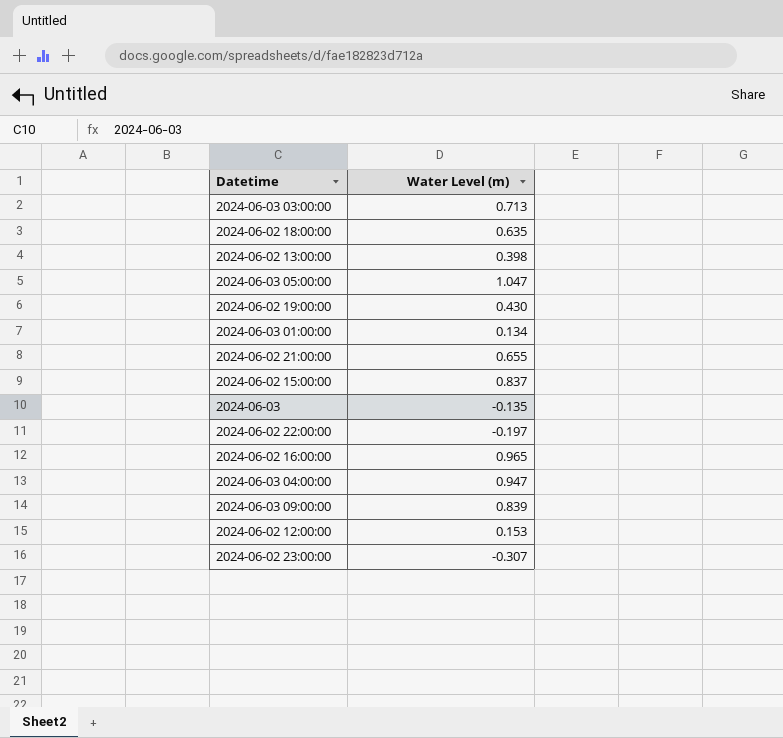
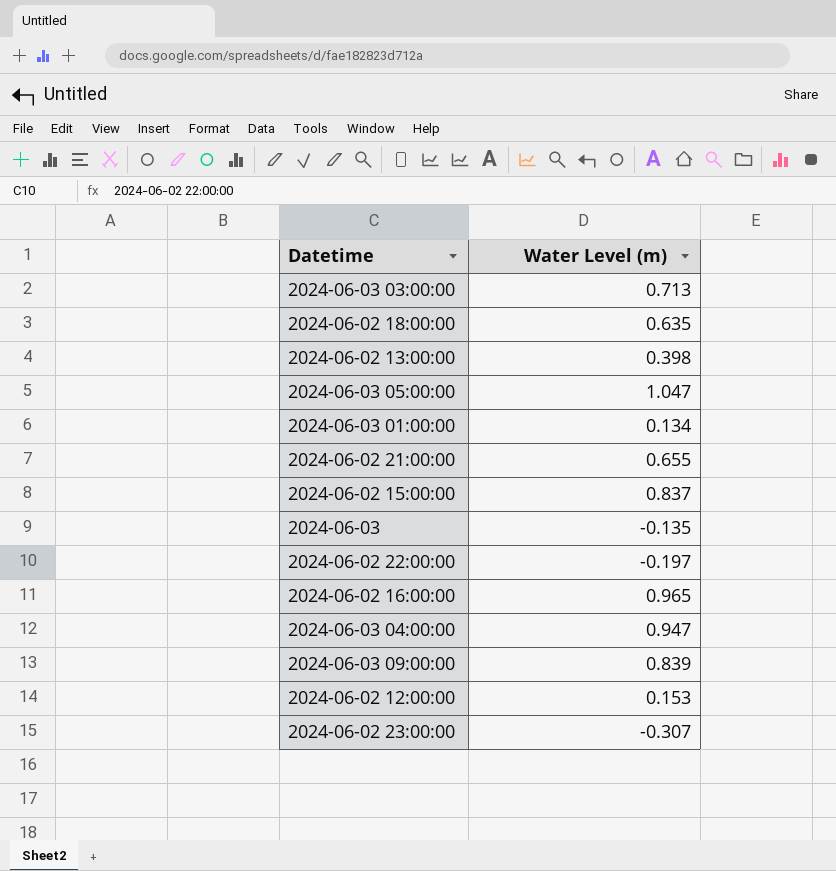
row 2024-06-02 19:00:00: 0.430 -> none

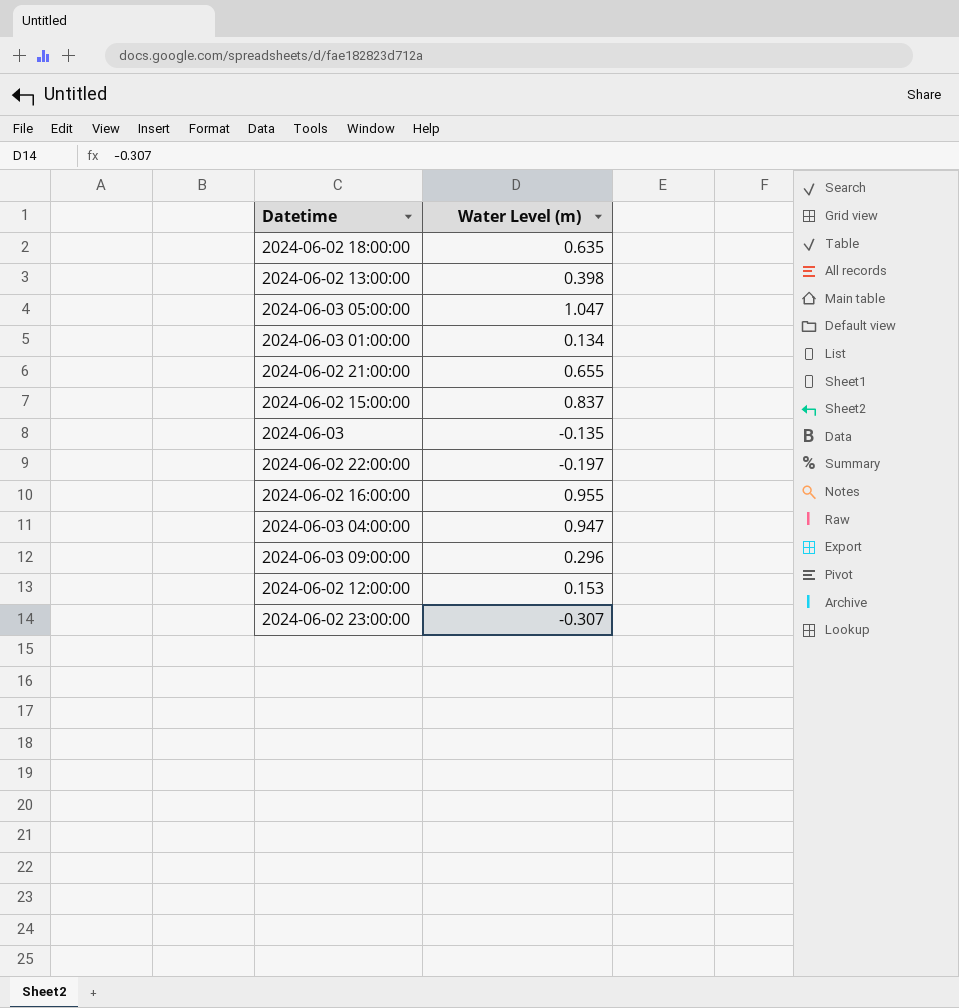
row 2024-06-03 03:00:00: 0.713 -> none
2024-06-02 16:00:00 | Water Level (m): 0.965 -> 0.955
2024-06-03 09:00:00 | Water Level (m): 0.839 -> 0.296

